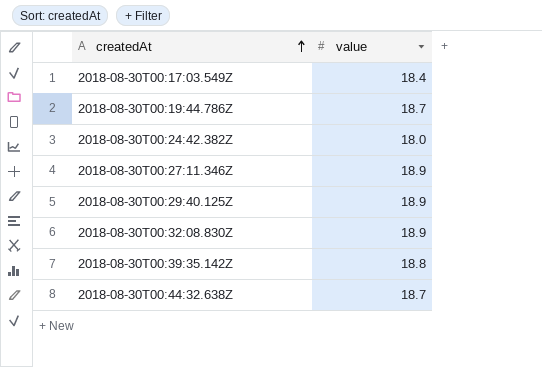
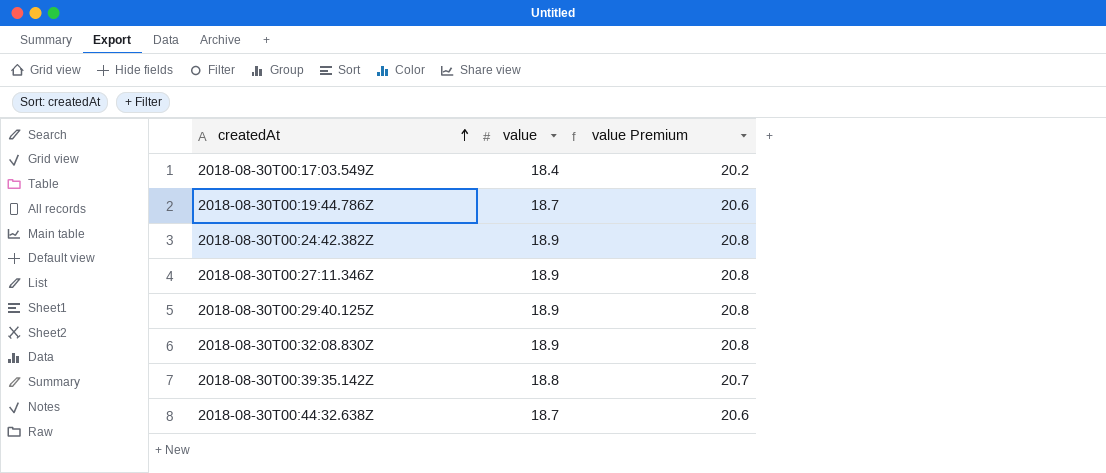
column value Premium | formula: none -> [value] * 1.1
2018-08-30T00:24:42.382Z | value: 18.0 -> 18.9

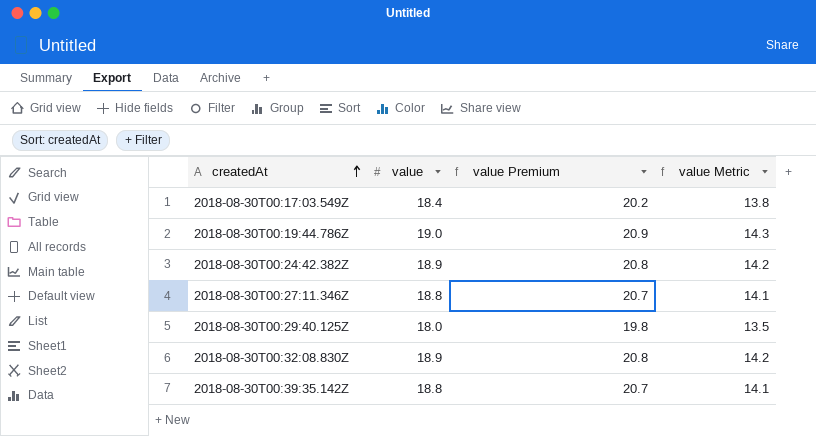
column value Metric | formula: none -> [value] * 0.75
row 2018-08-30T00:44:32.638Z: 18.7 | 20.6 -> none
2018-08-30T00:19:44.786Z | value: 18.7 -> 19.0
2018-08-30T00:19:44.786Z | value Premium: 20.6 -> 20.9
2018-08-30T00:27:11.346Z | value: 18.9 -> 18.8
2018-08-30T00:27:11.346Z | value Premium: 20.8 -> 20.7
2018-08-30T00:29:40.125Z | value: 18.9 -> 18.0
2018-08-30T00:29:40.125Z | value Premium: 20.8 -> 19.8

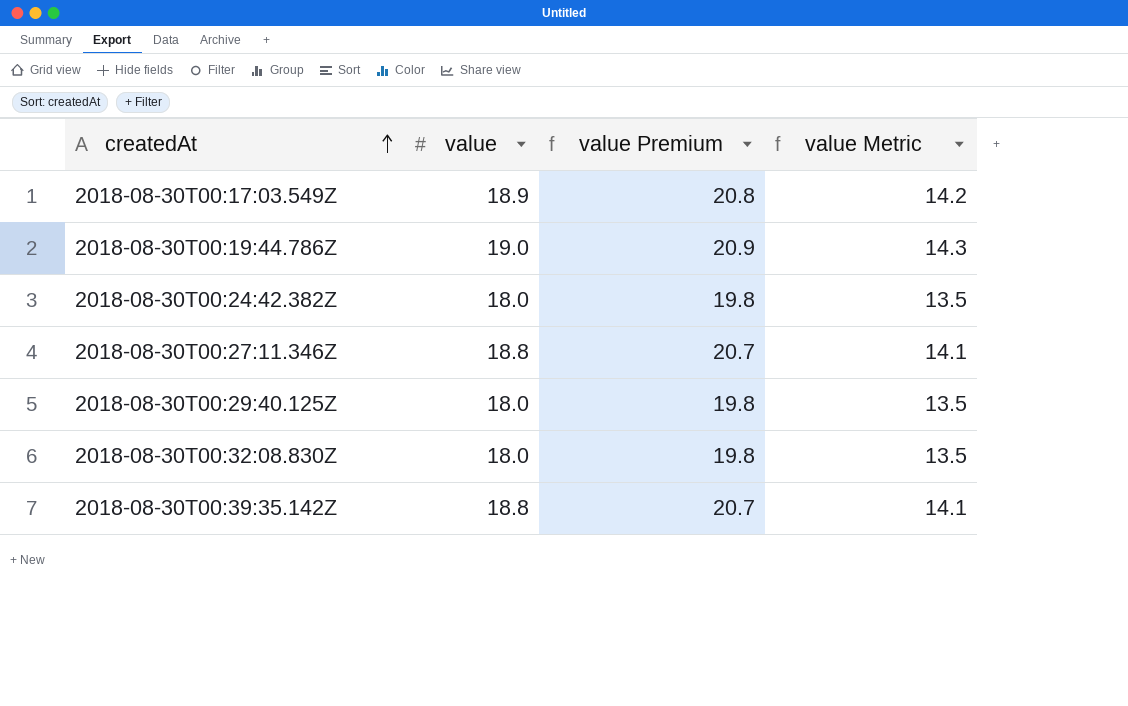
2018-08-30T00:17:03.549Z | value: 18.4 -> 18.9
2018-08-30T00:17:03.549Z | value Premium: 20.2 -> 20.8
2018-08-30T00:17:03.549Z | value Metric: 13.8 -> 14.2
2018-08-30T00:24:42.382Z | value: 18.9 -> 18.0
2018-08-30T00:24:42.382Z | value Premium: 20.8 -> 19.8
2018-08-30T00:24:42.382Z | value Metric: 14.2 -> 13.5
2018-08-30T00:32:08.830Z | value: 18.9 -> 18.0
2018-08-30T00:32:08.830Z | value Premium: 20.8 -> 19.8
2018-08-30T00:32:08.830Z | value Metric: 14.2 -> 13.5

